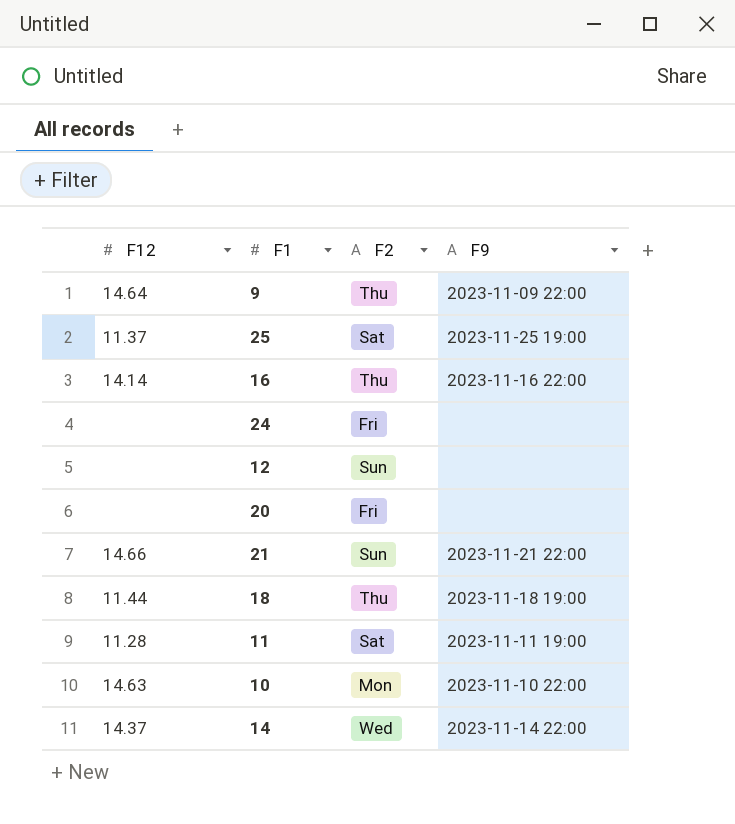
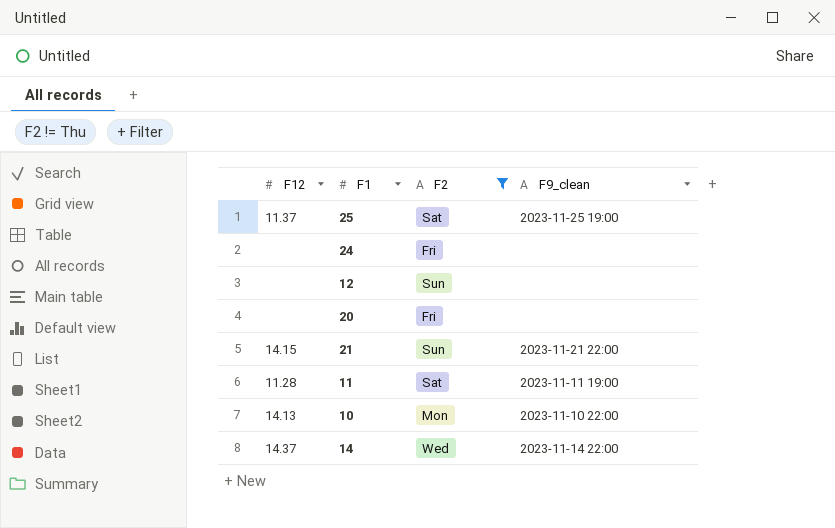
filter: none -> F2 != Thu
column name: F9 -> F9_clean
21 | F12: 14.66 -> 14.15
10 | F12: 14.63 -> 14.13

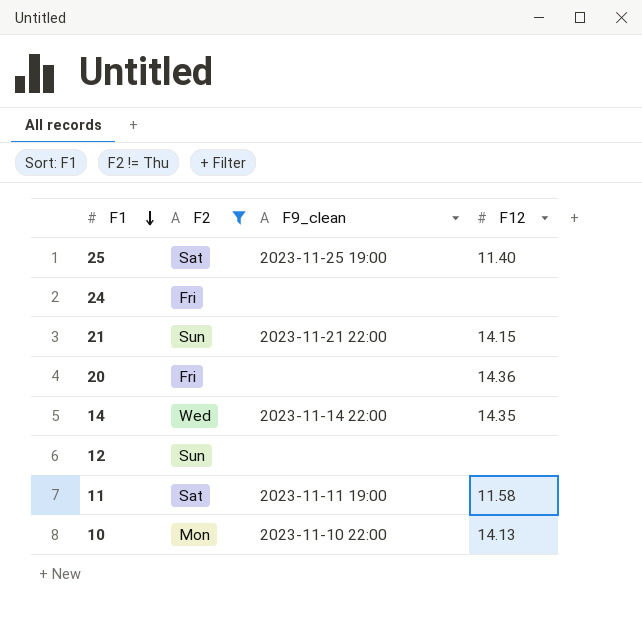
row order: none -> F1 descending
column F12 | position: 1 -> 4
25 | F12: 11.37 -> 11.40
20 | F12: none -> 14.36
14 | F12: 14.37 -> 14.35
11 | F12: 11.28 -> 11.58

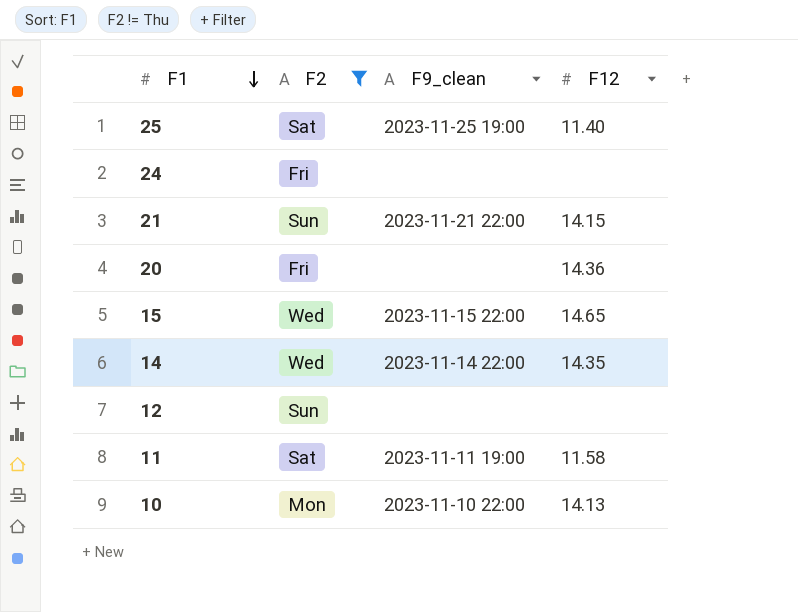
row 15: none -> Wed | 2023-11-15 22:00 | 14.65

